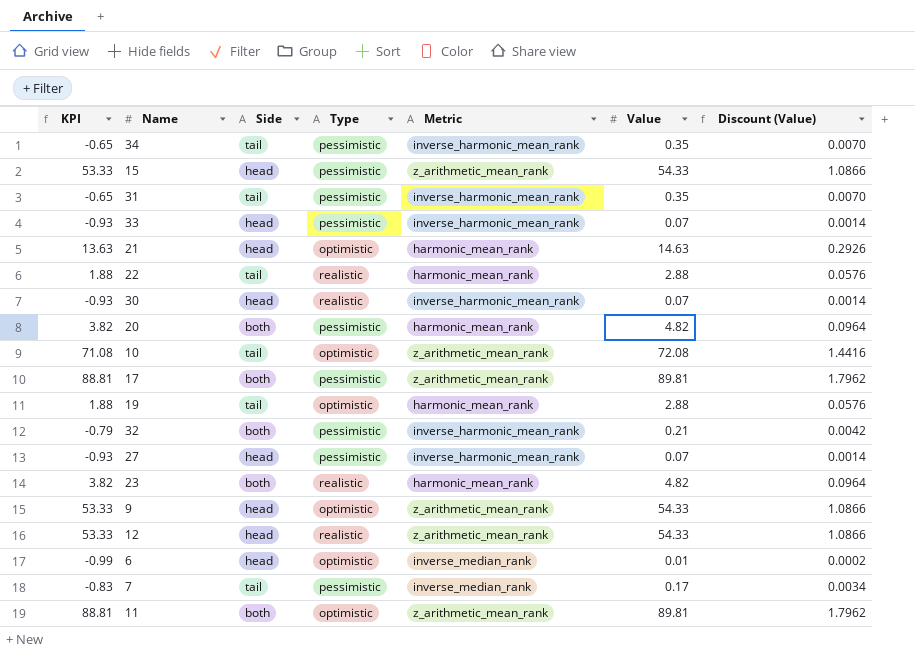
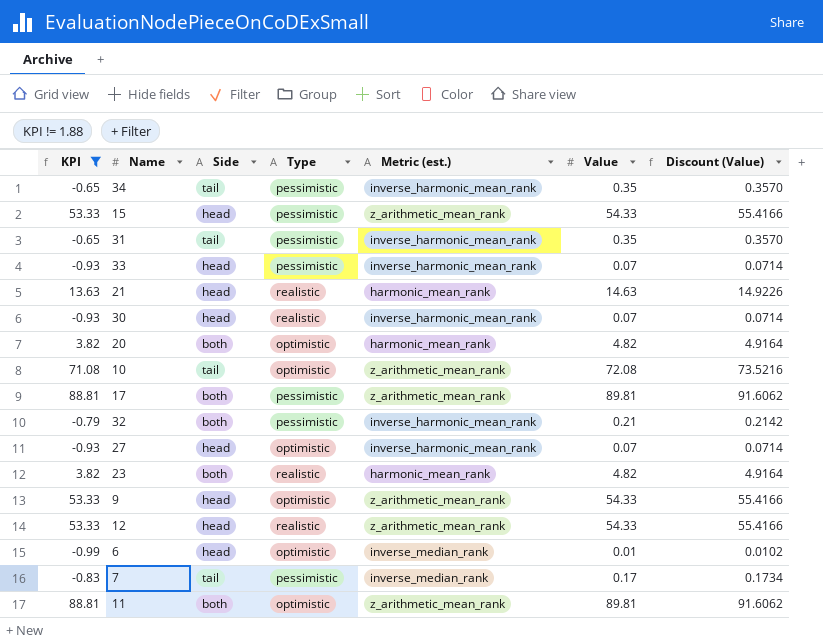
filter: none -> KPI != 1.88
column name: Metric -> Metric (est.)
column Discount (Value) | formula: [Value] * 0.02 -> [Value] * 1.02
21 | Type: optimistic -> realistic
20 | Type: pessimistic -> optimistic
27 | Type: pessimistic -> optimistic

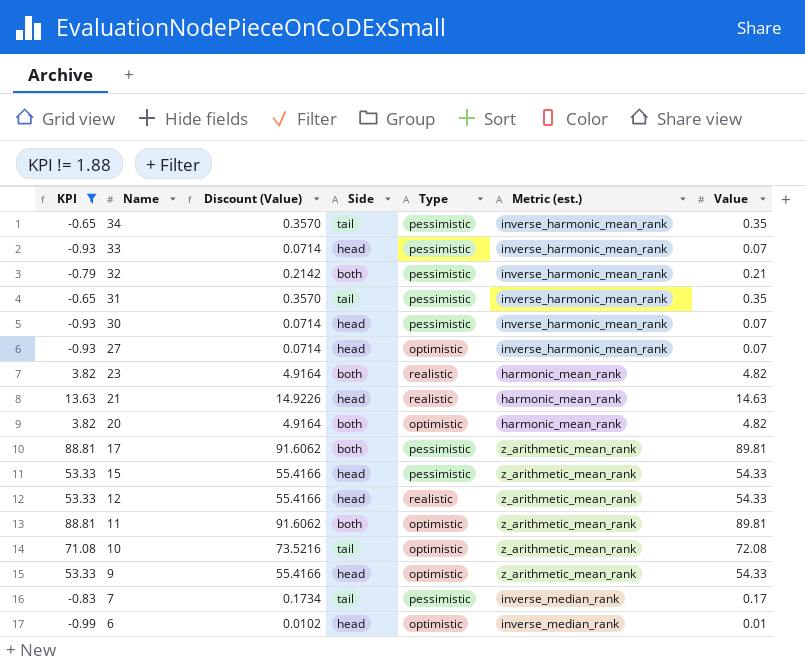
row order: none -> Name descending
column Discount (Value) | position: 7 -> 3
30 | Type: realistic -> pessimistic

